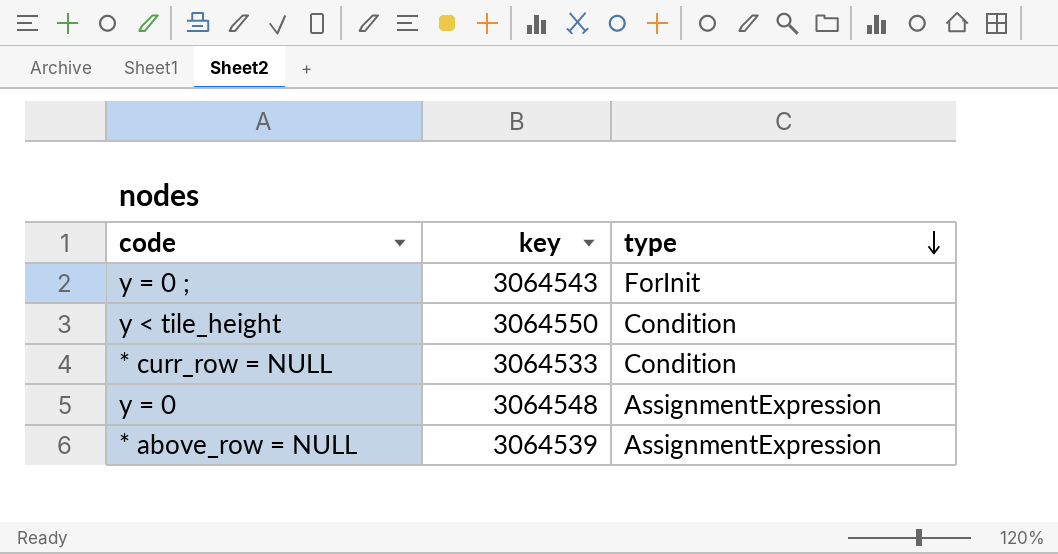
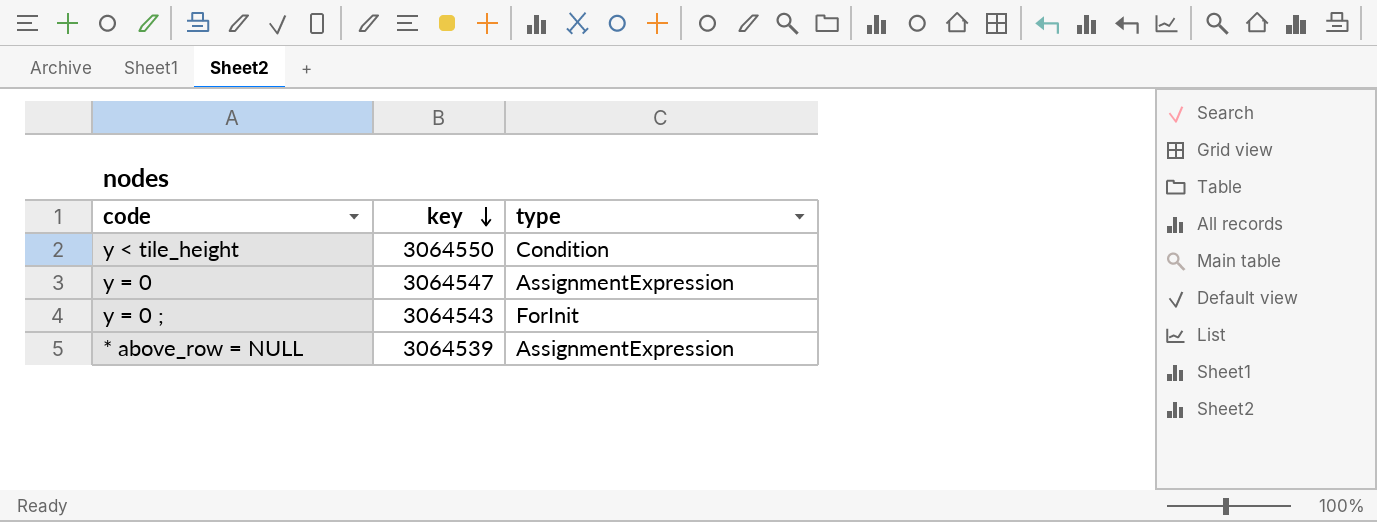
row order: type descending -> key descending
row * curr_row = NULL: 3064533 | Condition -> none
y = 0 | key: 3064548 -> 3064547

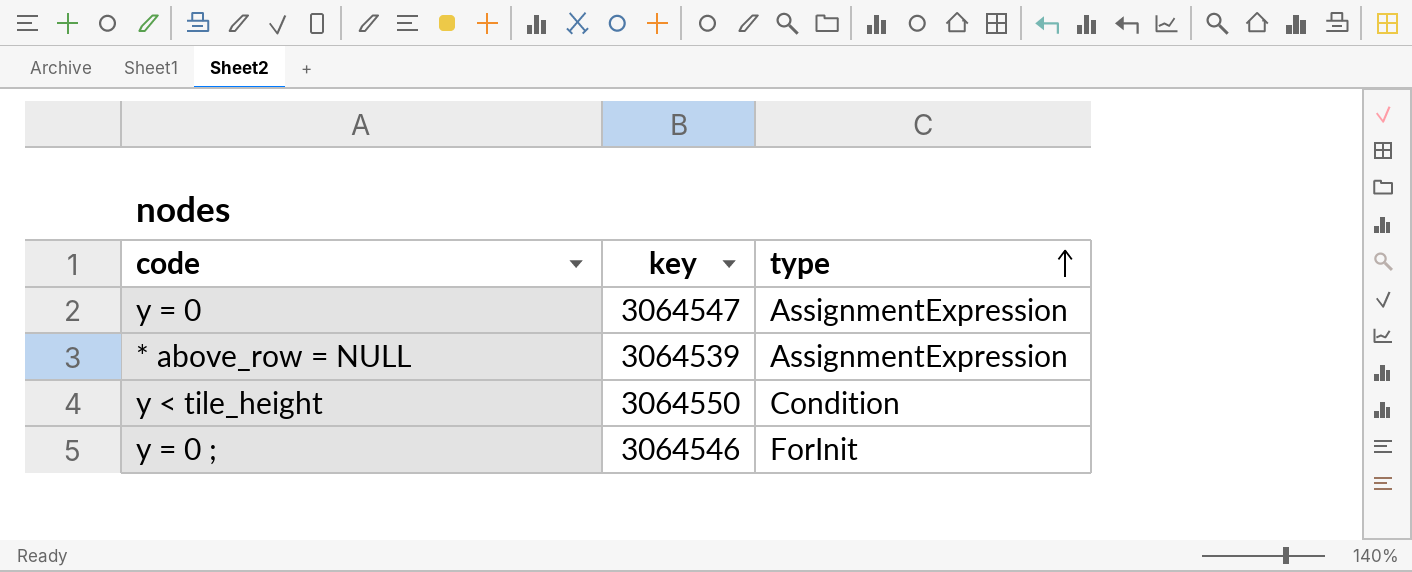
row order: key descending -> type ascending
y = 0 ; | key: 3064543 -> 3064546

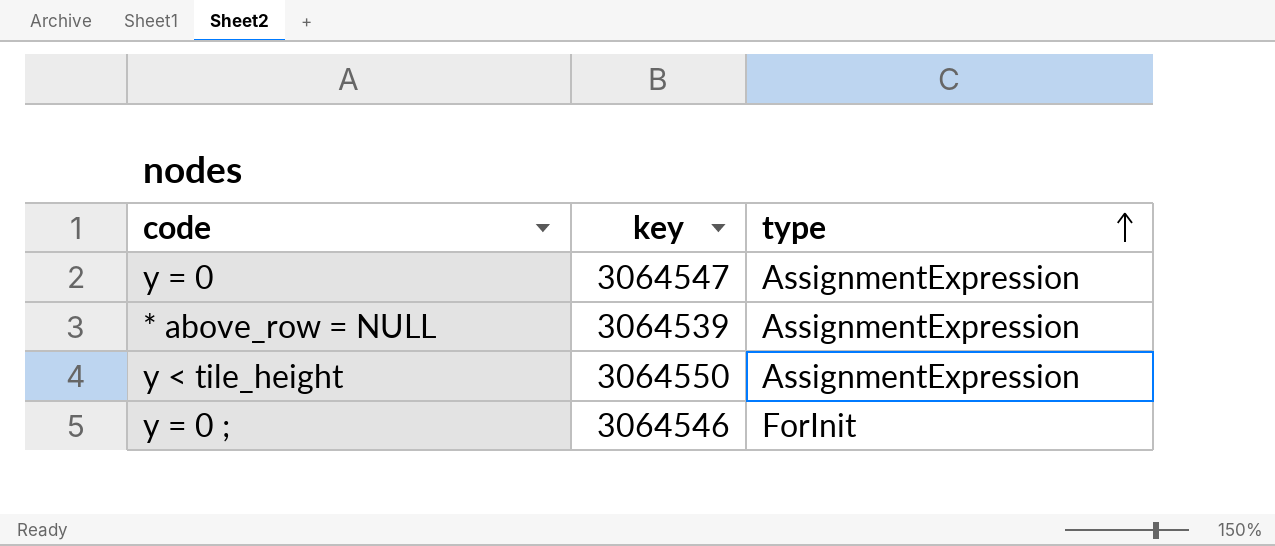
y < tile_height | type: Condition -> AssignmentExpression

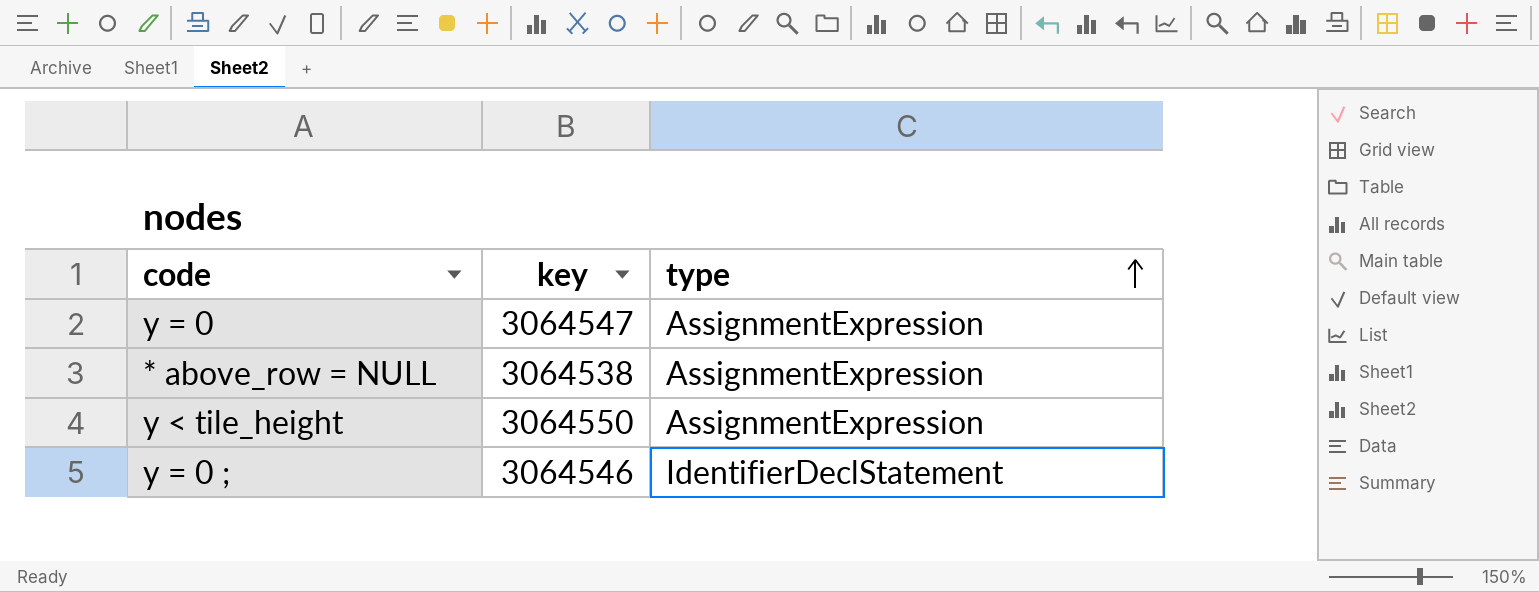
* above_row = NULL | key: 3064539 -> 3064538
y = 0 ; | type: ForInit -> IdentifierDeclStatement

